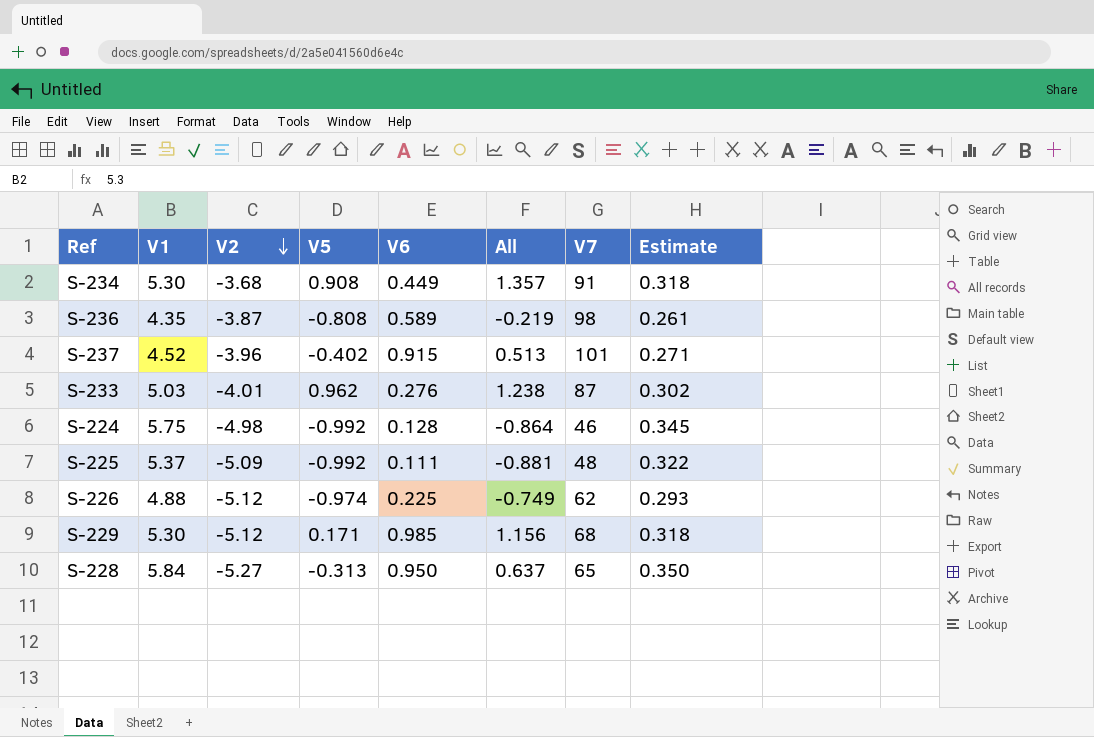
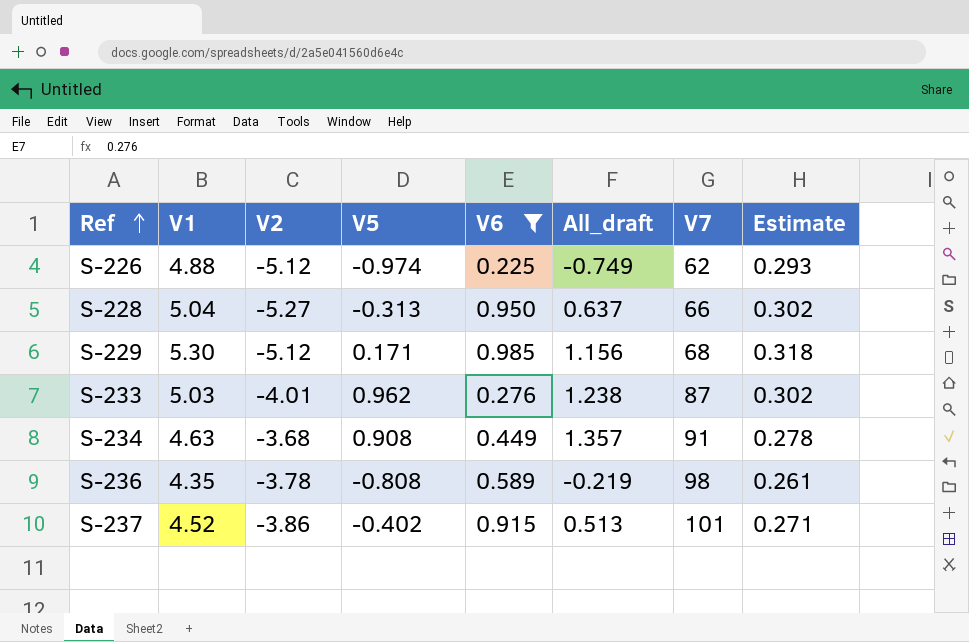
filter: none -> V6 >= 0.225
row order: V2 descending -> Ref ascending
column name: All -> All_draft
S-228 | V1: 5.84 -> 5.04
S-228 | V7: 65 -> 66
S-228 | Estimate: 0.350 -> 0.302
S-234 | V1: 5.30 -> 4.63
S-234 | Estimate: 0.318 -> 0.278
S-236 | V2: -3.87 -> -3.78
S-237 | V2: -3.96 -> -3.86

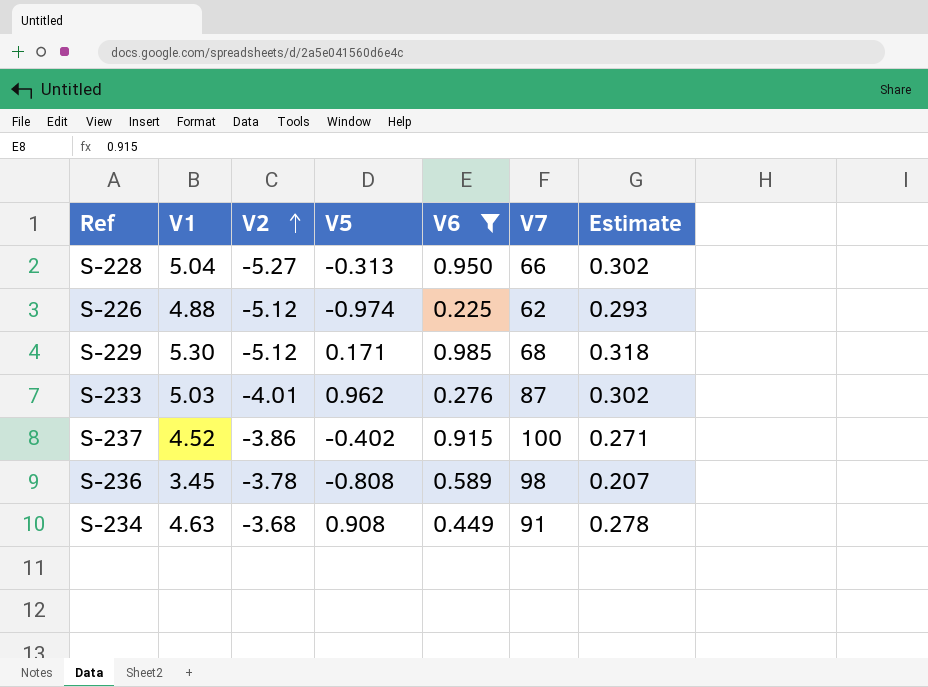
row order: Ref ascending -> V2 ascending
column All_draft | formula: [V5] + [V6] -> none
S-237 | V7: 101 -> 100
S-236 | V1: 4.35 -> 3.45
S-236 | Estimate: 0.261 -> 0.207

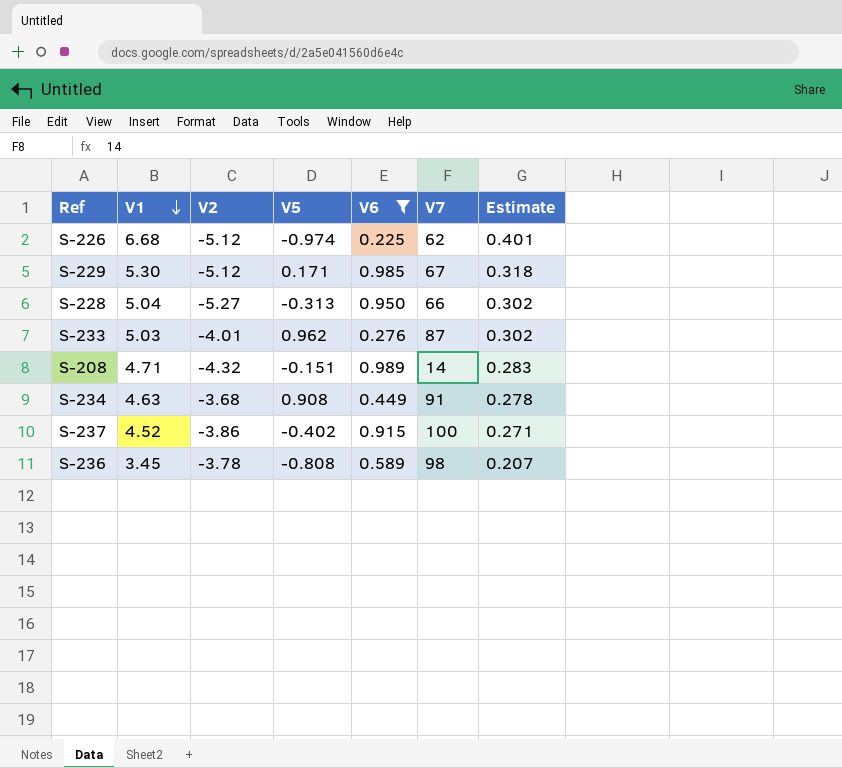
row order: V2 ascending -> V1 descending
S-226 | V1: 4.88 -> 6.68
S-226 | Estimate: 0.293 -> 0.401
S-229 | V7: 68 -> 67
row S-208: none -> 4.71 | -4.32 | -0.151 | 0.989 | 14 | 0.283

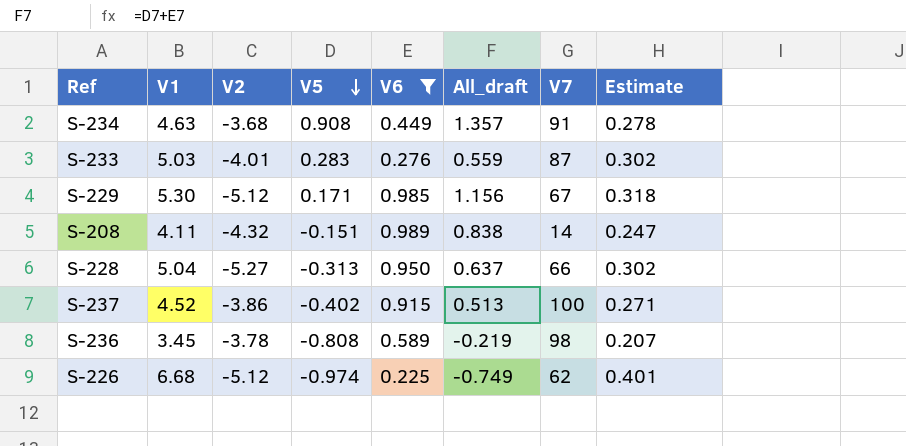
row order: V1 descending -> V5 descending
column All_draft | formula: none -> [V5] + [V6]
S-233 | V5: 0.962 -> 0.283
S-208 | V1: 4.71 -> 4.11
S-208 | Estimate: 0.283 -> 0.247

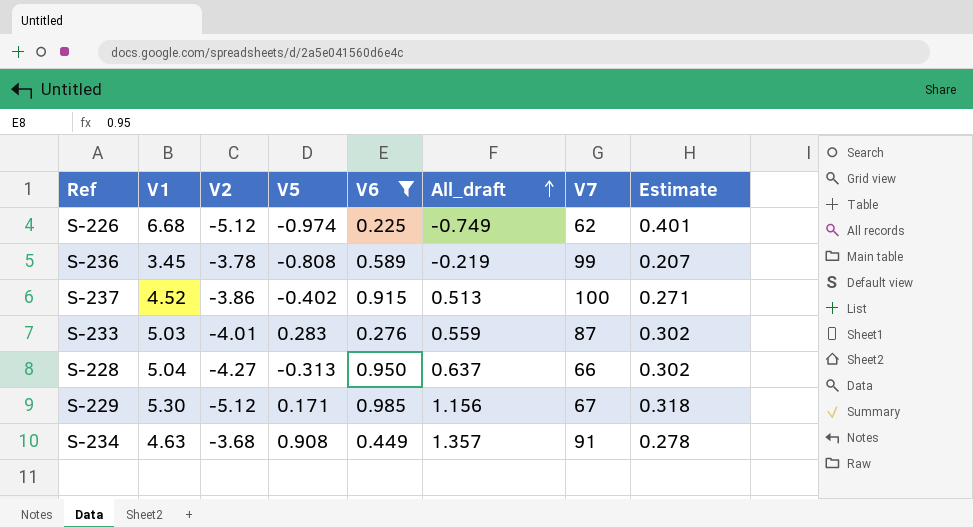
row order: V5 descending -> All_draft ascending
row S-208: 4.11 | -4.32 | -0.151 | 0.989 | 0.838 | 14 | 0.247 -> none
S-236 | V7: 98 -> 99
S-228 | V2: -5.27 -> -4.27

